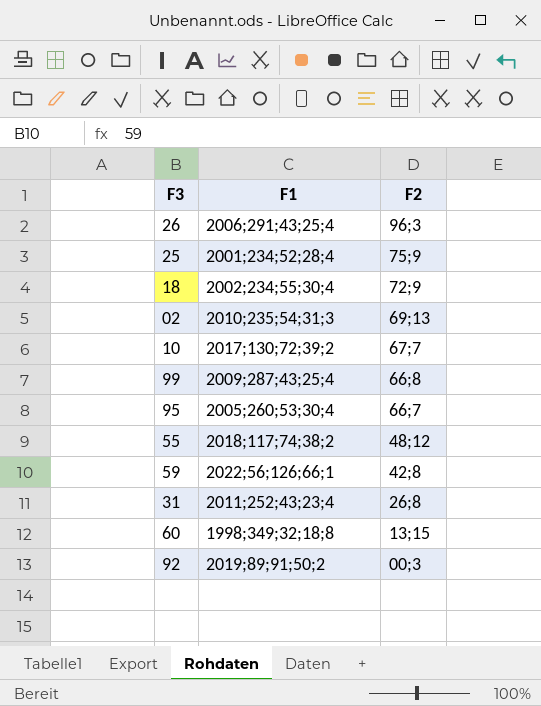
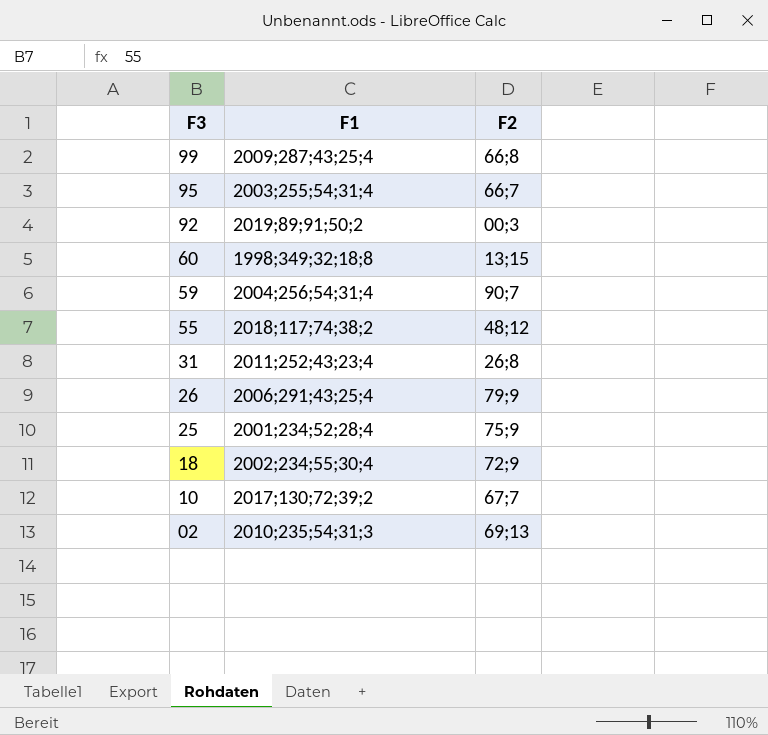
row order: F2 descending -> F3 descending
95 | F1: 2005;260;53;30;4 -> 2003;255;54;31;4
59 | F1: 2022;56;126;66;1 -> 2004;256;54;31;4
59 | F2: 42;8 -> 90;7
26 | F2: 96;3 -> 79;9

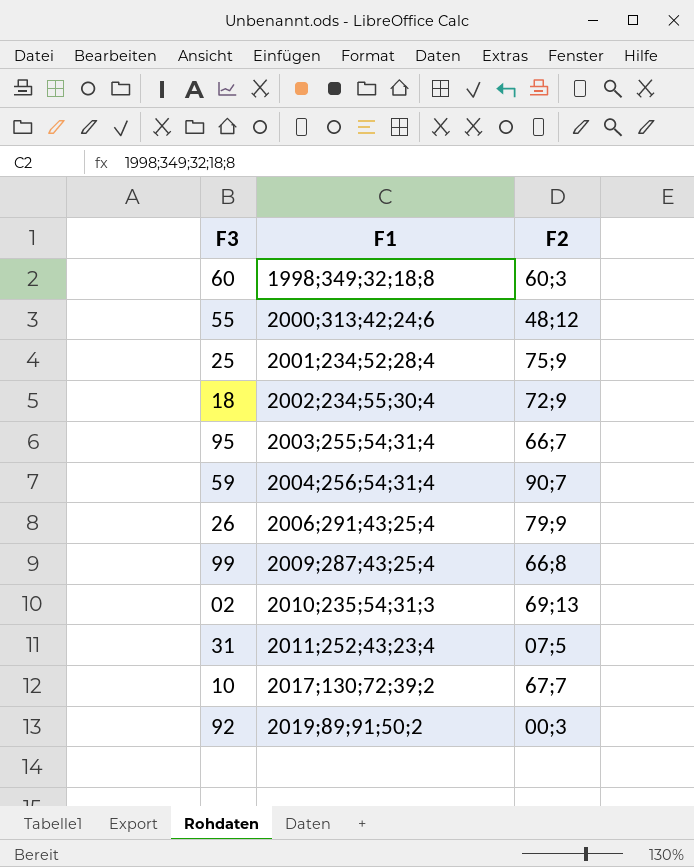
row order: F3 descending -> F1 ascending
60 | F2: 13;15 -> 60;3
55 | F1: 2018;117;74;38;2 -> 2000;313;42;24;6
31 | F2: 26;8 -> 07;5

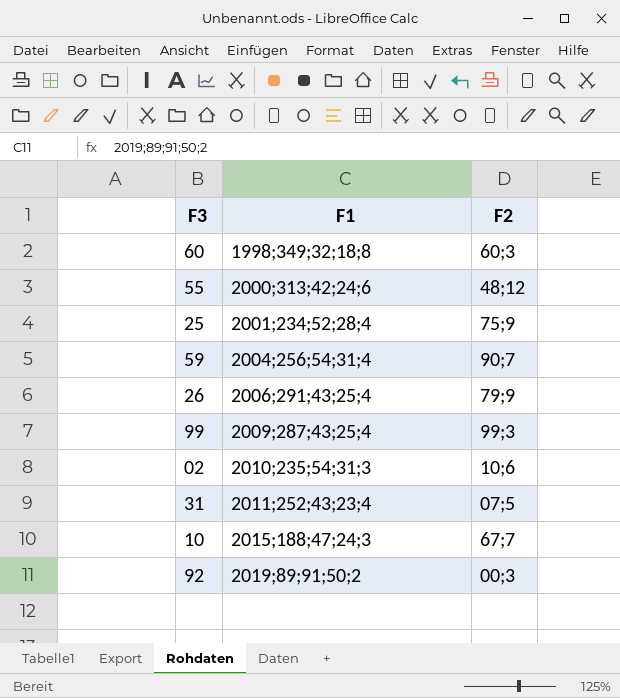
row 18: 2002;234;55;30;4 | 72;9 -> none
row 95: 2003;255;54;31;4 | 66;7 -> none
99 | F2: 66;8 -> 99;3
02 | F2: 69;13 -> 10;6
10 | F1: 2017;130;72;39;2 -> 2015;188;47;24;3

